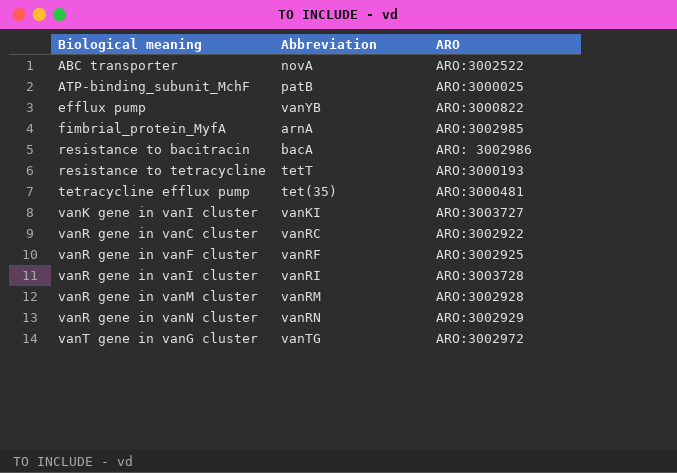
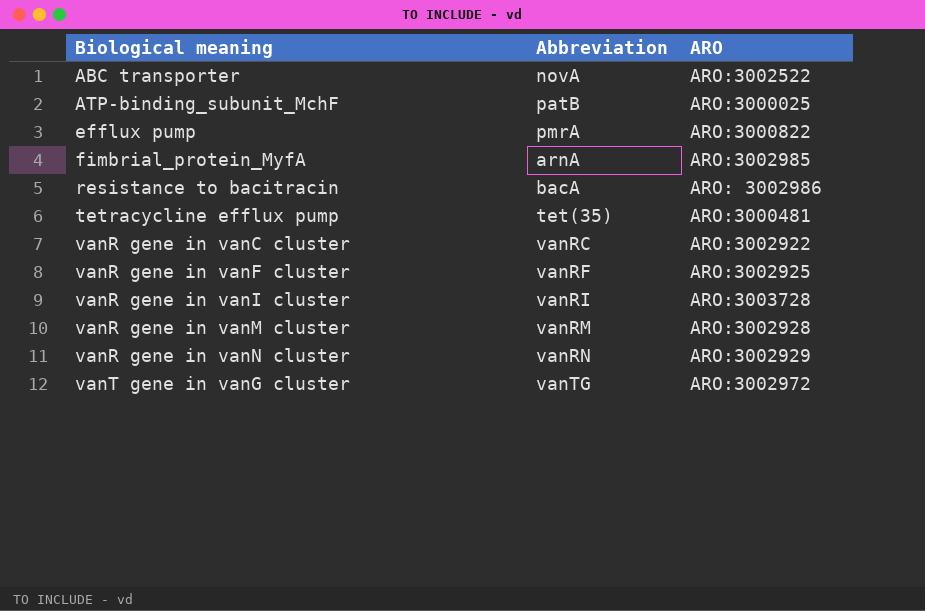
row resistance to tetracycline: tetT | ARO:3000193 -> none
row vanK gene in vanI cluster: vanKI | ARO:3003727 -> none
efflux pump | Abbreviation: vanYB -> pmrA

